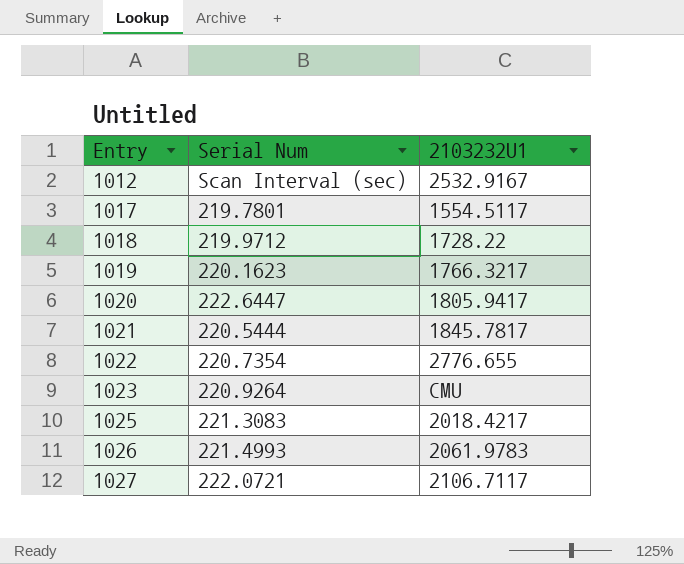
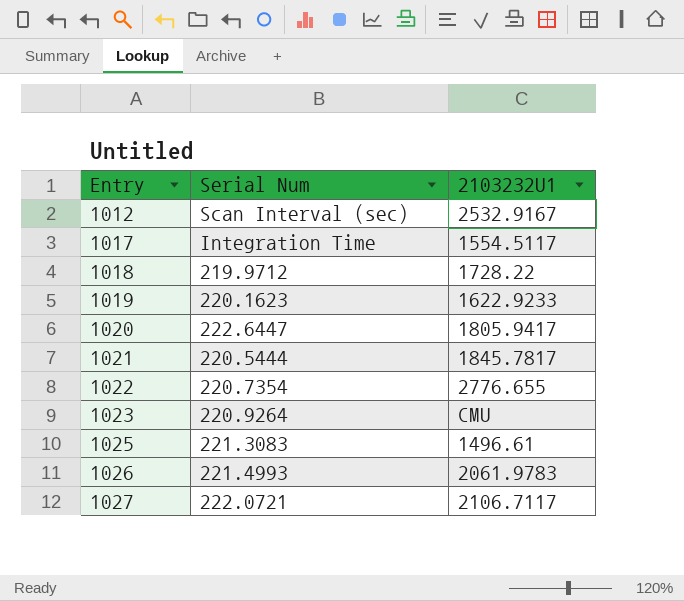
1017 | Serial Num: 219.7801 -> Integration Time
1019 | 2103232U1: 1766.3217 -> 1622.9233
1025 | 2103232U1: 2018.4217 -> 1496.61

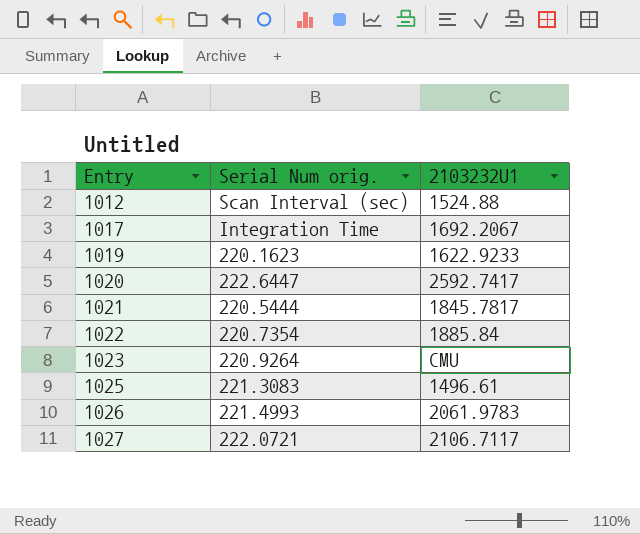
column name: Serial Num -> Serial Num orig.
row 1018: 219.9712 | 1728.22 -> none
1012 | 2103232U1: 2532.9167 -> 1524.88
1017 | 2103232U1: 1554.5117 -> 1692.2067
1020 | 2103232U1: 1805.9417 -> 2592.7417
1022 | 2103232U1: 2776.655 -> 1885.84

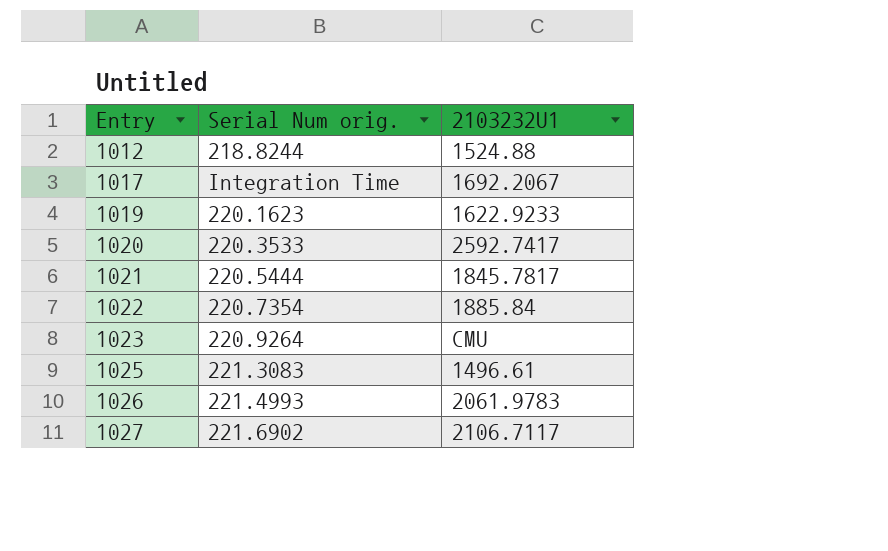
1012 | Serial Num orig.: Scan Interval (sec) -> 218.8244
1020 | Serial Num orig.: 222.6447 -> 220.3533
1027 | Serial Num orig.: 222.0721 -> 221.6902

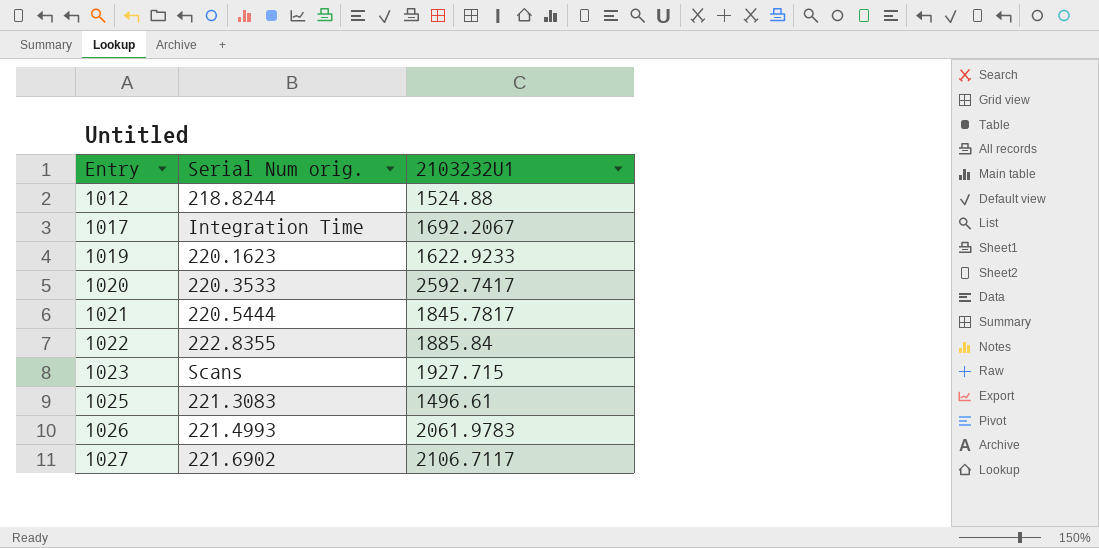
1022 | Serial Num orig.: 220.7354 -> 222.8355
1023 | Serial Num orig.: 220.9264 -> Scans
1023 | 2103232U1: CMU -> 1927.715

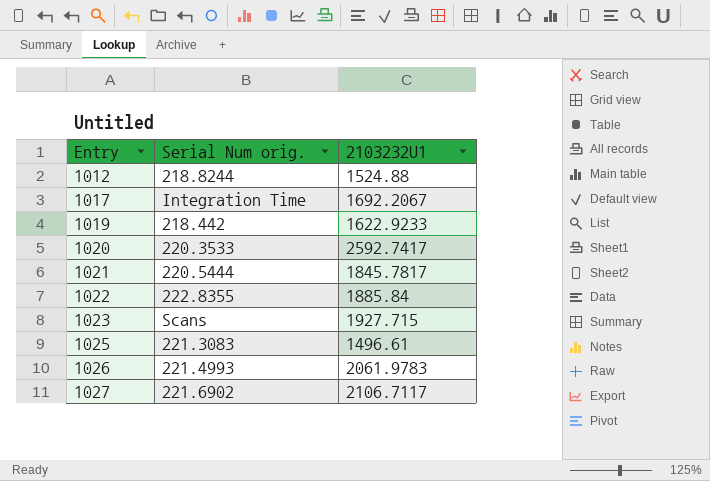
1019 | Serial Num orig.: 220.1623 -> 218.442

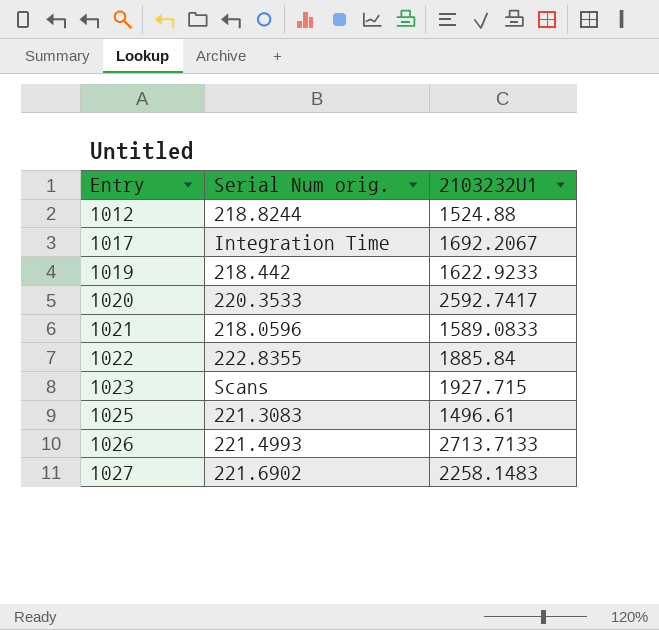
1021 | Serial Num orig.: 220.5444 -> 218.0596
1021 | 2103232U1: 1845.7817 -> 1589.0833
1026 | 2103232U1: 2061.9783 -> 2713.7133
1027 | 2103232U1: 2106.7117 -> 2258.1483

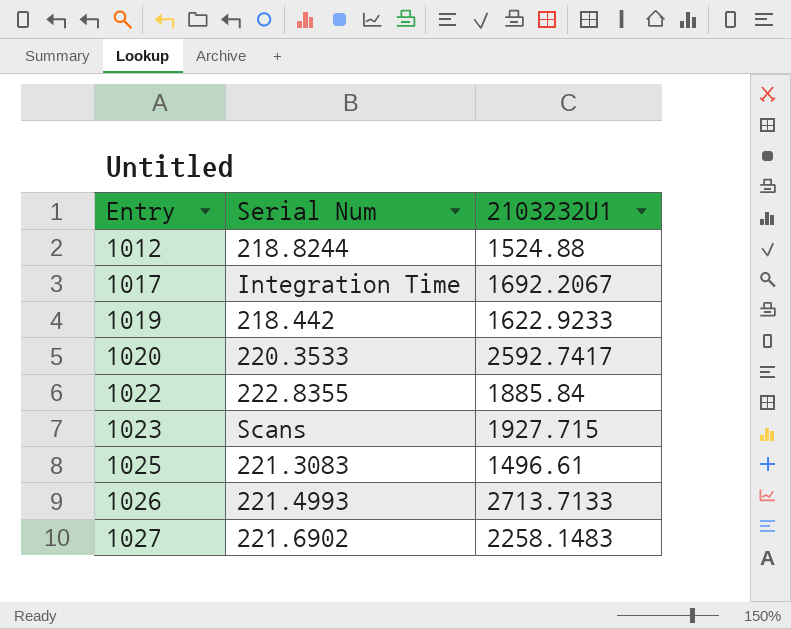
column name: Serial Num orig. -> Serial Num
row 1021: 218.0596 | 1589.0833 -> none

